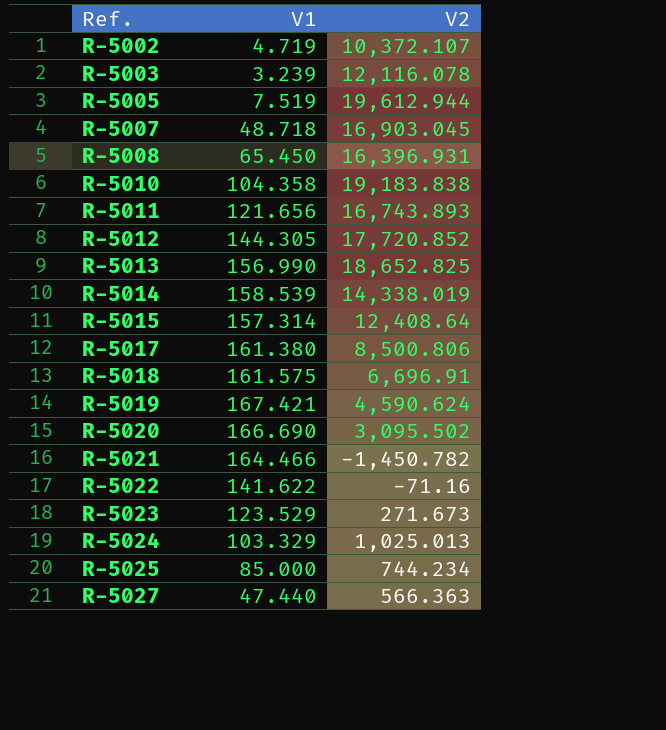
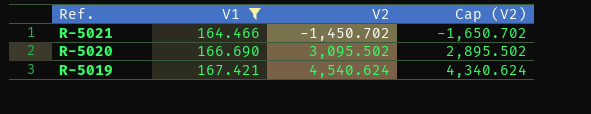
filter: none -> V1 >= 164.466
row order: Ref. ascending -> Ref. descending
column Cap (V2) | formula: none -> [V2] - 200
R-5021 | V2: -1,450.782 -> -1,450.702
R-5019 | V2: 4,590.624 -> 4,540.624

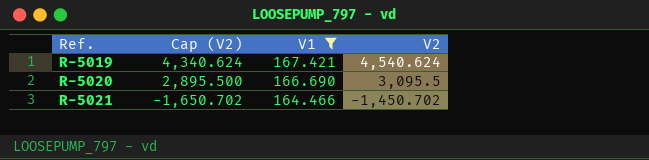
row order: Ref. descending -> Ref. ascending
column Cap (V2) | position: 4 -> 2
R-5020 | Cap (V2): 2,895.502 -> 2,895.500
R-5020 | V2: 3,095.502 -> 3,095.5

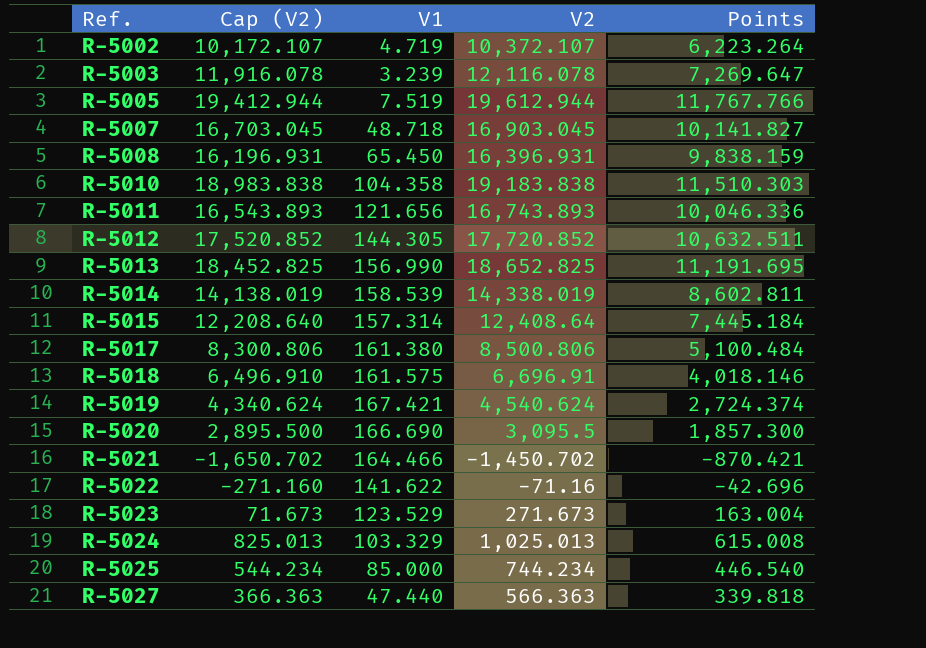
filter: V1 >= 164.466 -> none
column Points | formula: none -> [V2] * 0.6

